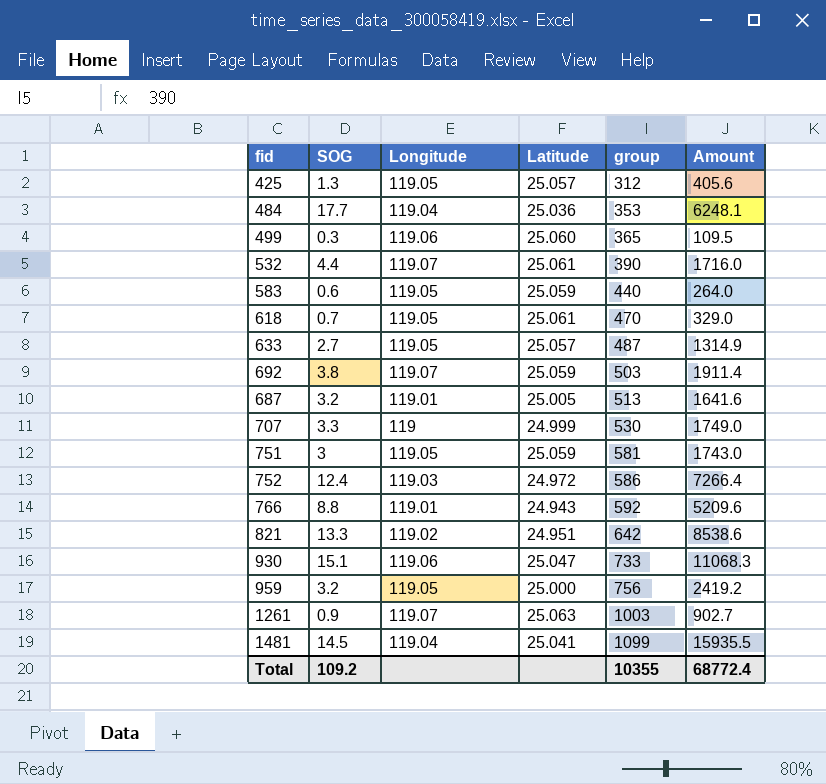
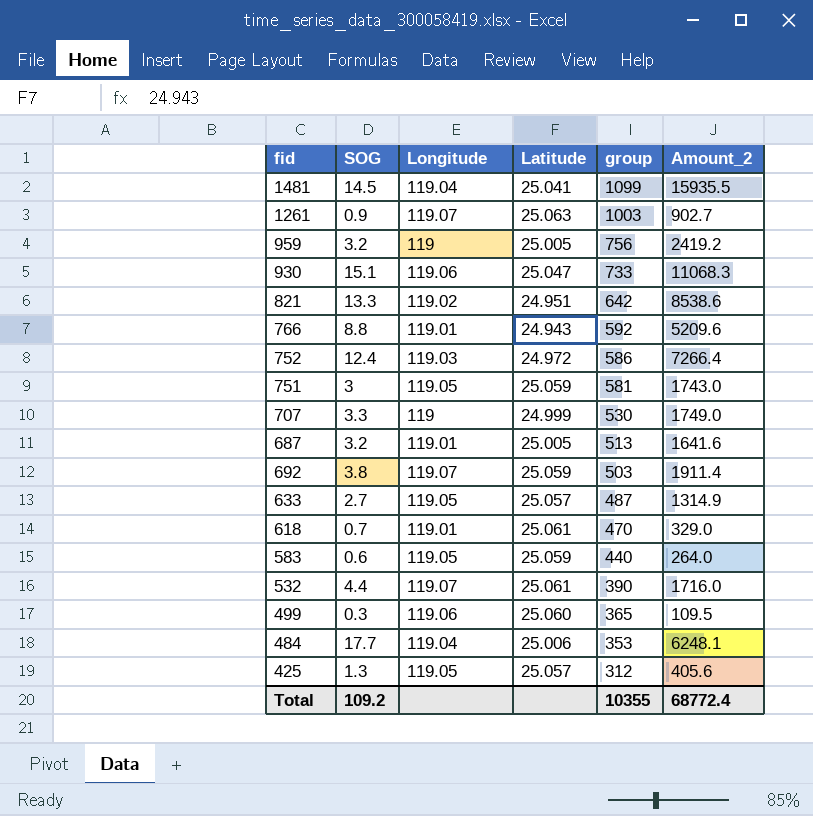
row order: group ascending -> group descending
column name: Amount -> Amount_2
959 | Longitude: 119.05 -> 119
959 | Latitude: 25.000 -> 25.005
618 | Longitude: 119.05 -> 119.01
484 | Latitude: 25.036 -> 25.006

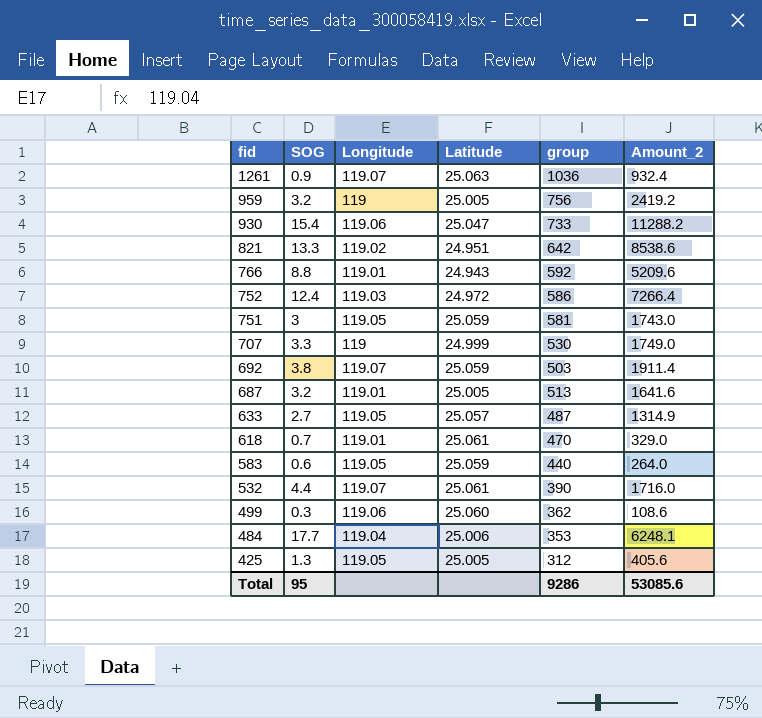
row order: group descending -> fid descending
row 1481: 14.5 | 119.04 | 25.041 | 1099 | 15935.5 -> none
1261 | group: 1003 -> 1036
1261 | Amount_2: 902.7 -> 932.4
930 | SOG: 15.1 -> 15.4
930 | Amount_2: 11068.3 -> 11288.2
499 | group: 365 -> 362
499 | Amount_2: 109.5 -> 108.6
425 | Latitude: 25.057 -> 25.005
Total | SOG: 109.2 -> 95
Total | group: 10355 -> 9286
Total | Amount_2: 68772.4 -> 53085.6

